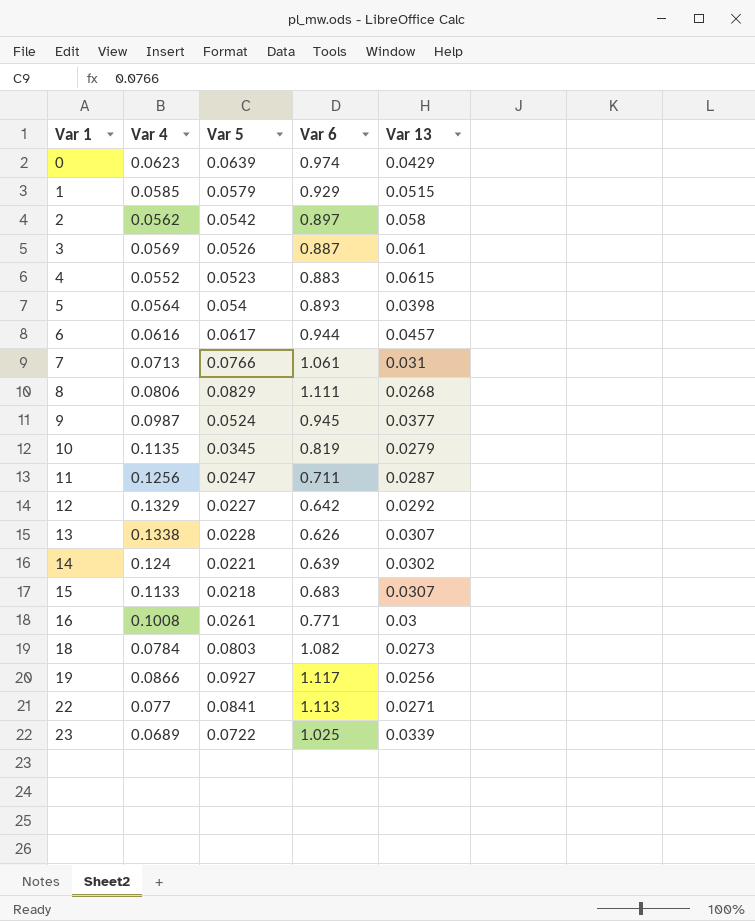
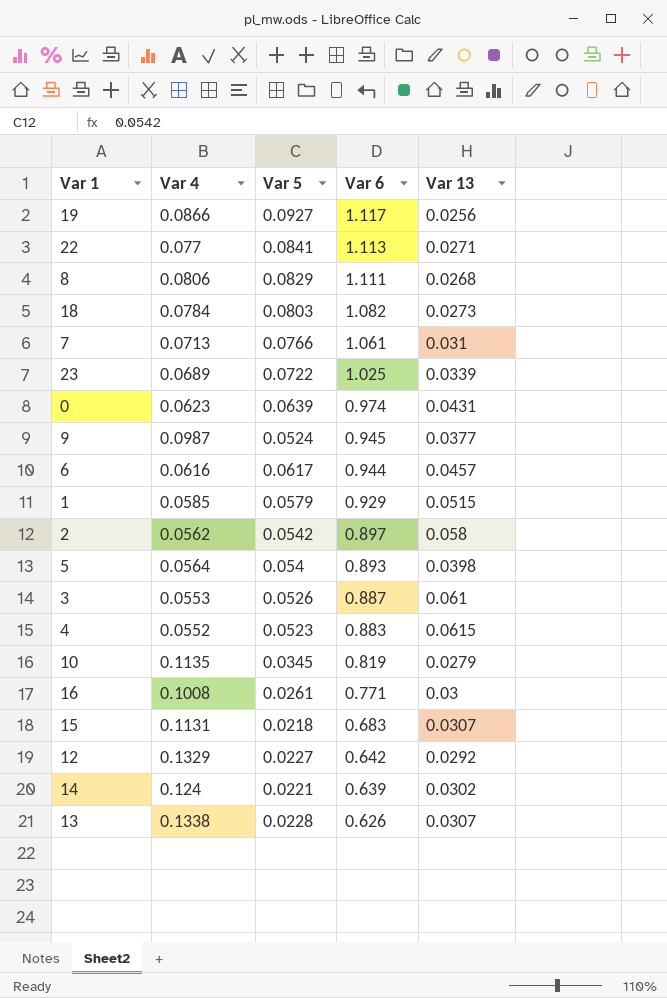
row order: Var 1 ascending -> Var 6 descending
row 11: 0.1256 | 0.0247 | 0.711 | 0.0287 -> none
0 | Var 13: 0.0429 -> 0.0431
3 | Var 4: 0.0569 -> 0.0553
15 | Var 4: 0.1133 -> 0.1131

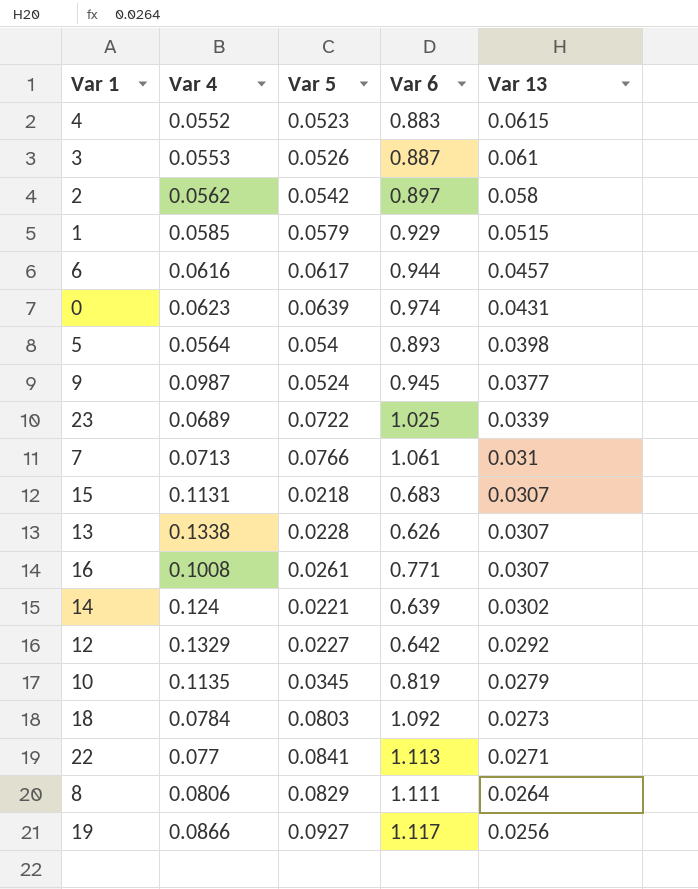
row order: Var 6 descending -> Var 13 descending
16 | Var 13: 0.03 -> 0.0307
18 | Var 6: 1.082 -> 1.092
8 | Var 13: 0.0268 -> 0.0264

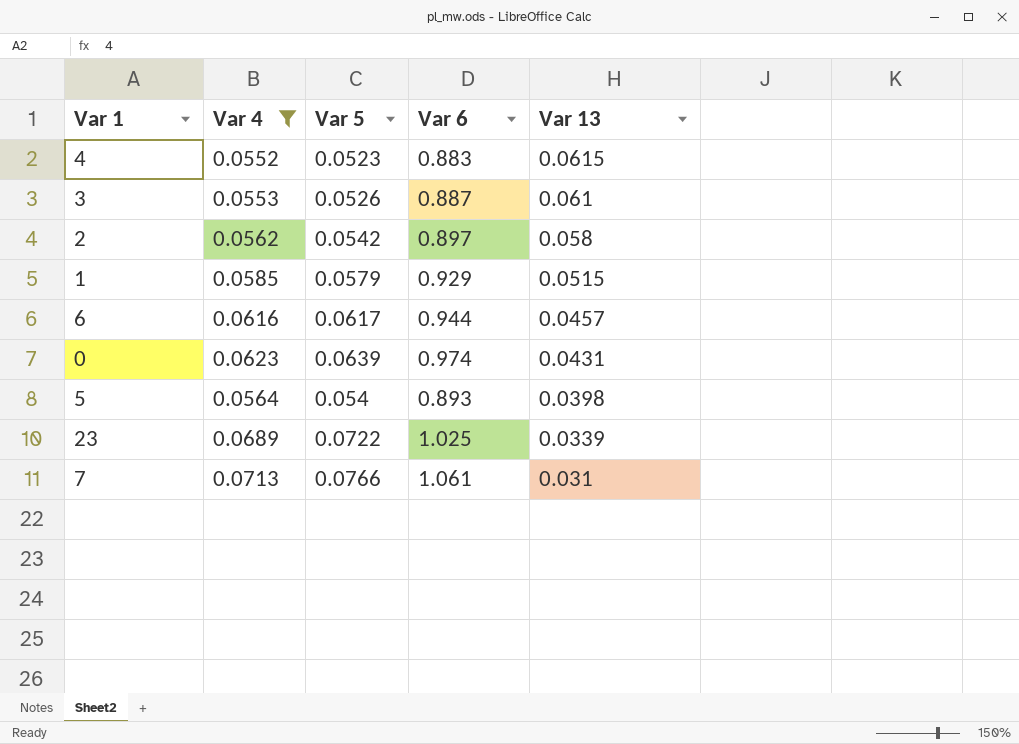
filter: none -> Var 4 <= 0.0713

